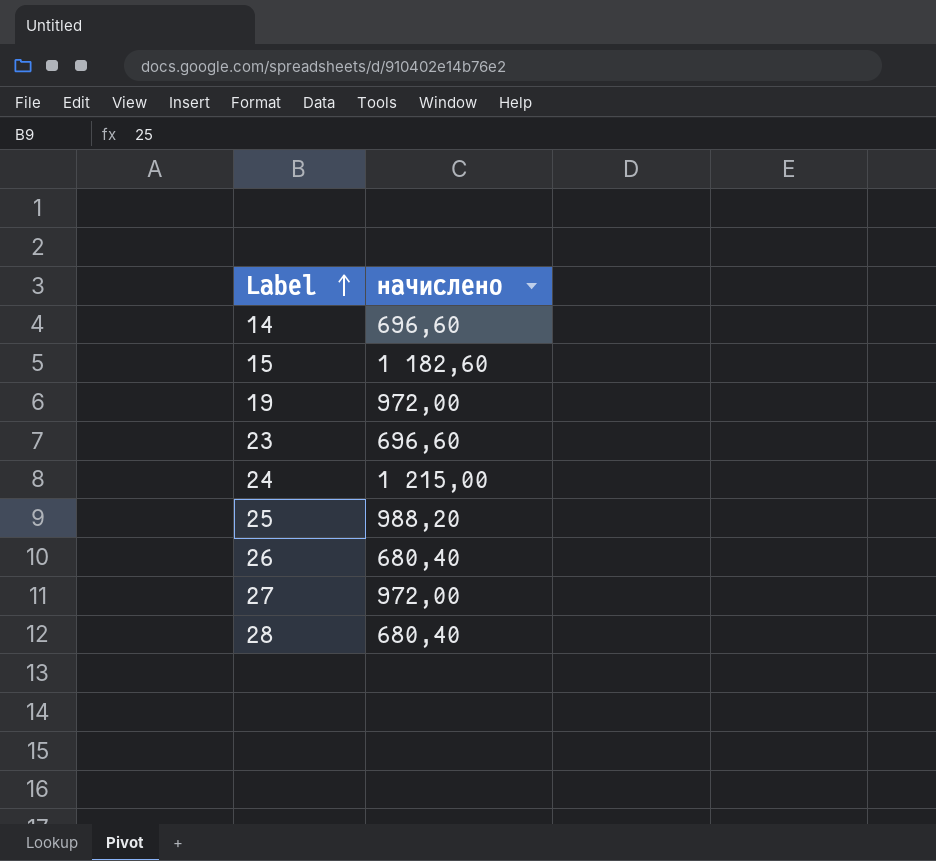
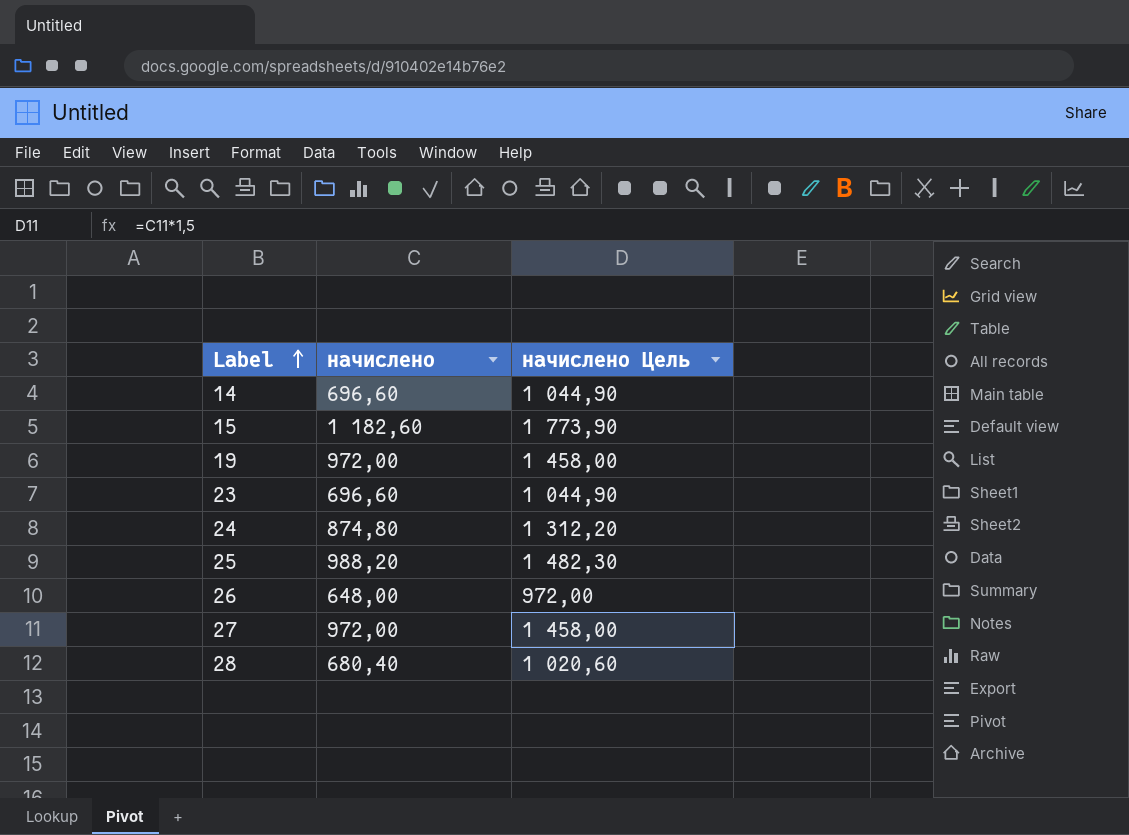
column начислено Цель | formula: none -> [начислено] * 1,5
24 | начислено: 1 215,00 -> 874,80
26 | начислено: 680,40 -> 648,00

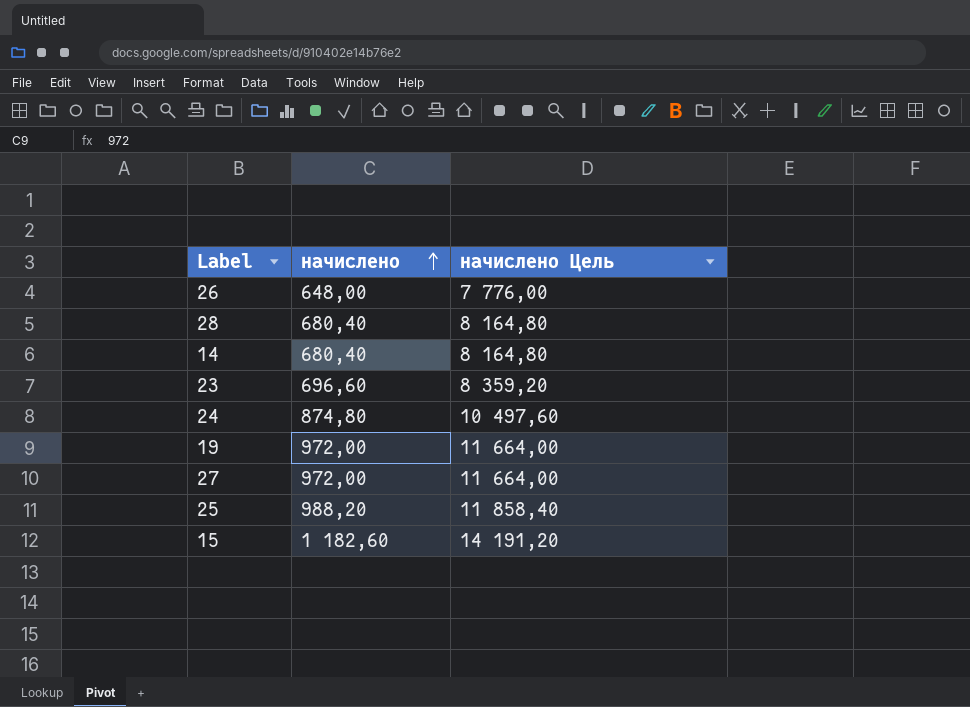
row order: Label ascending -> начислено ascending
column начислено Цель | formula: [начислено] * 1,5 -> [начислено] * 12
14 | начислено: 696,60 -> 680,40

